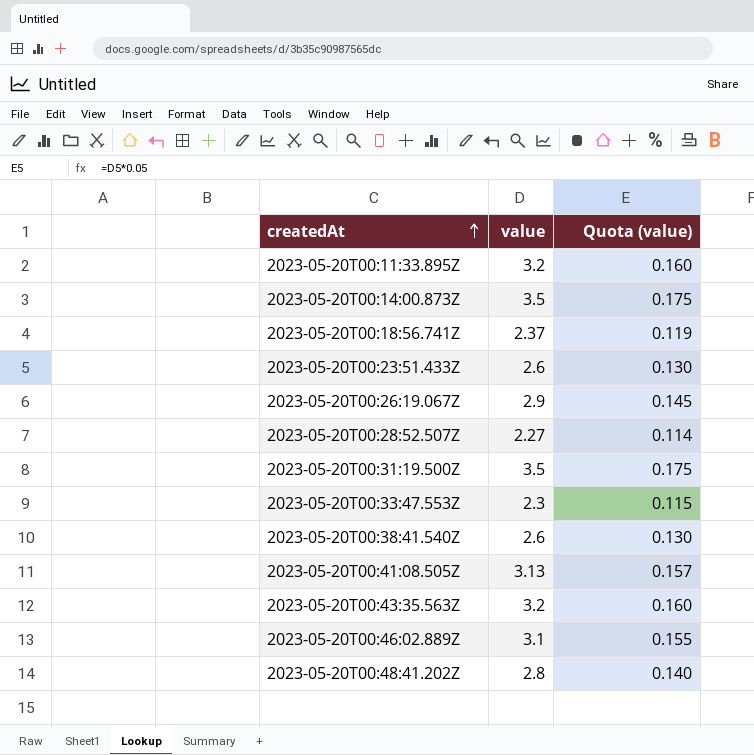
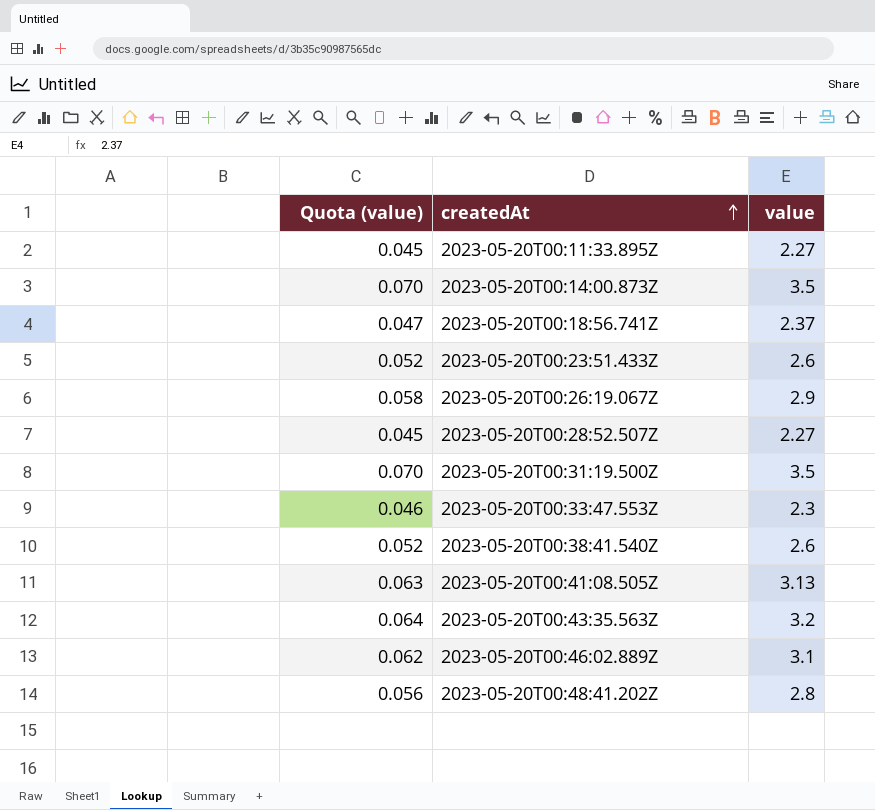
column Quota (value) | formula: [value] * 0.05 -> [value] * 0.02
column Quota (value) | position: 3 -> 1
2023-05-20T00:11:33.895Z | value: 3.2 -> 2.27

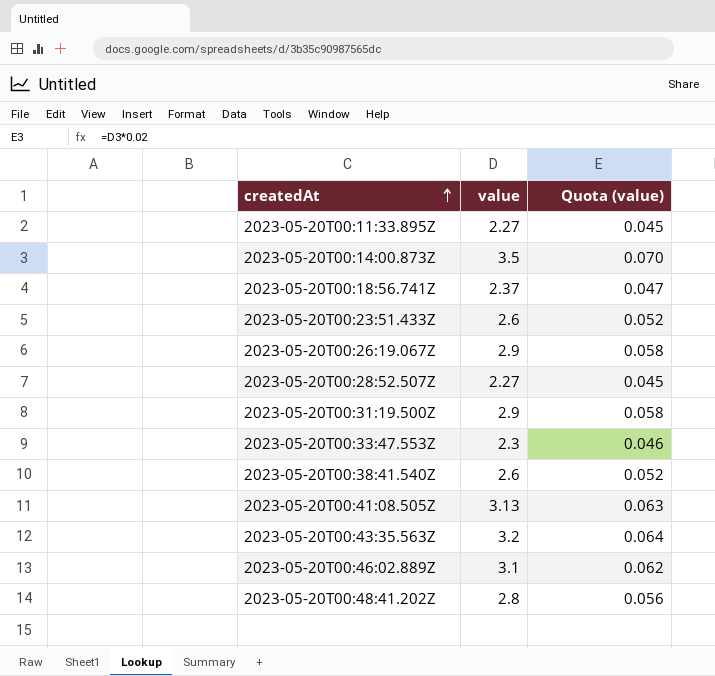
column Quota (value) | position: 1 -> 3
2023-05-20T00:31:19.500Z | value: 3.5 -> 2.9
2023-05-20T00:31:19.500Z | Quota (value): 0.070 -> 0.058

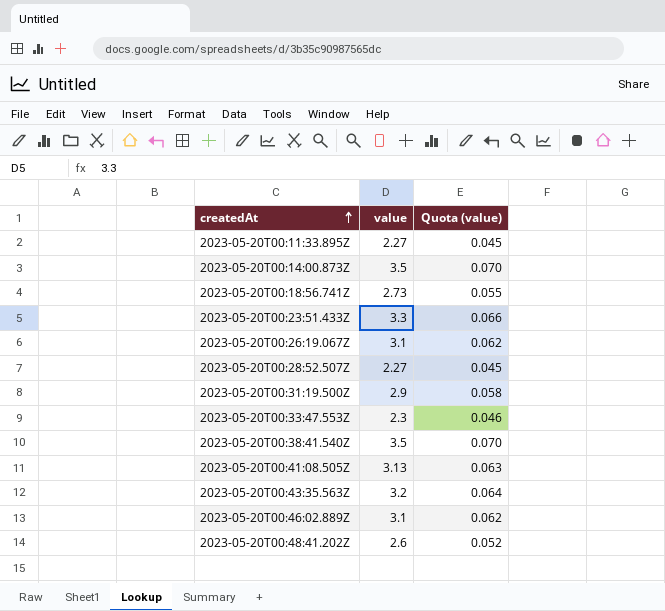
2023-05-20T00:18:56.741Z | value: 2.37 -> 2.73
2023-05-20T00:18:56.741Z | Quota (value): 0.047 -> 0.055
2023-05-20T00:23:51.433Z | value: 2.6 -> 3.3
2023-05-20T00:23:51.433Z | Quota (value): 0.052 -> 0.066
2023-05-20T00:26:19.067Z | value: 2.9 -> 3.1
2023-05-20T00:26:19.067Z | Quota (value): 0.058 -> 0.062
2023-05-20T00:38:41.540Z | value: 2.6 -> 3.5
2023-05-20T00:38:41.540Z | Quota (value): 0.052 -> 0.070
2023-05-20T00:48:41.202Z | value: 2.8 -> 2.6
2023-05-20T00:48:41.202Z | Quota (value): 0.056 -> 0.052

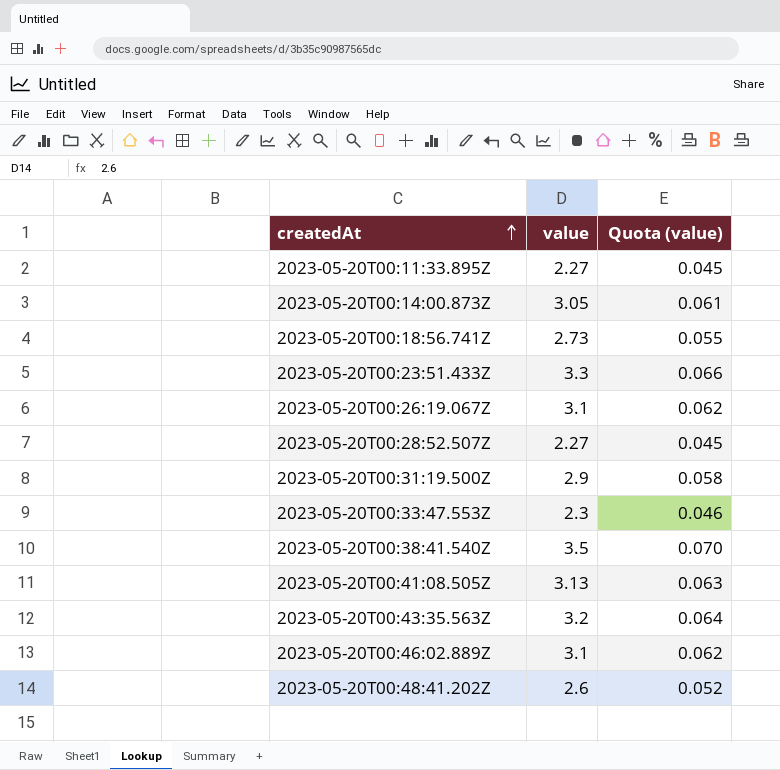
2023-05-20T00:14:00.873Z | value: 3.5 -> 3.05
2023-05-20T00:14:00.873Z | Quota (value): 0.070 -> 0.061

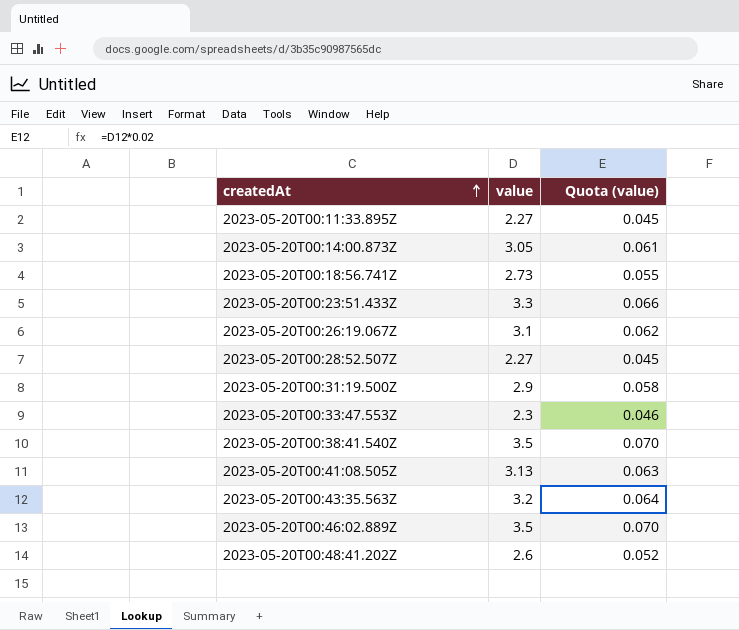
2023-05-20T00:46:02.889Z | value: 3.1 -> 3.5
2023-05-20T00:46:02.889Z | Quota (value): 0.062 -> 0.070

